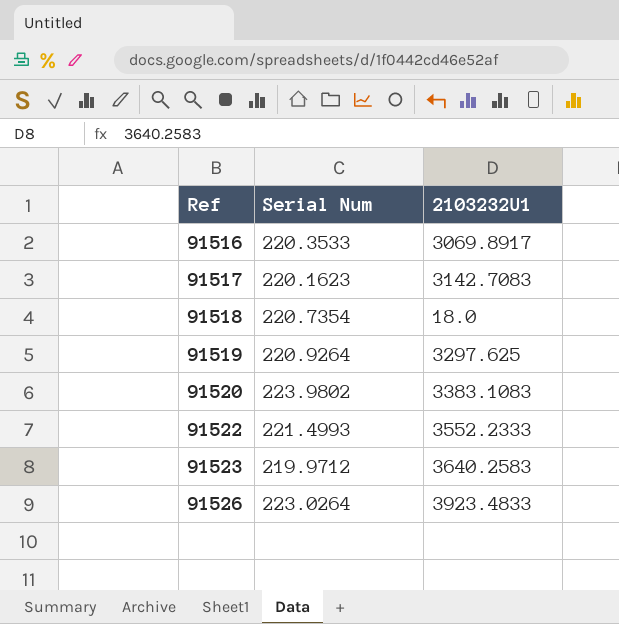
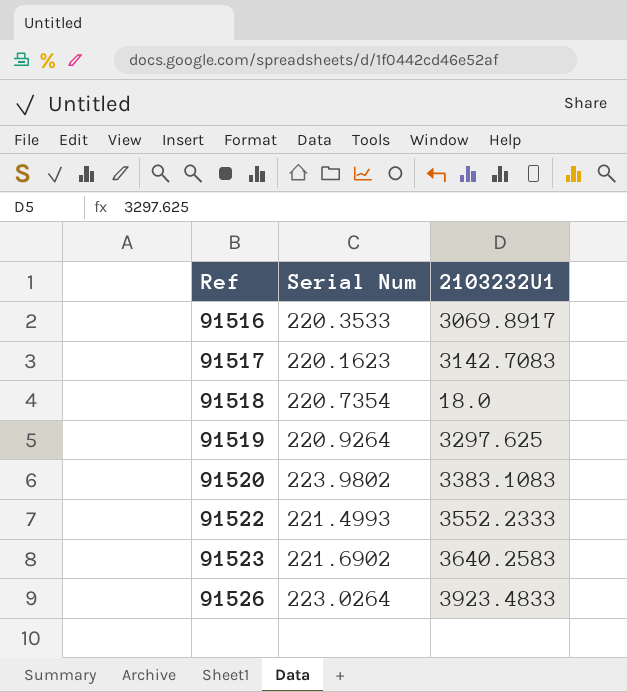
91523 | Serial Num: 219.9712 -> 221.6902

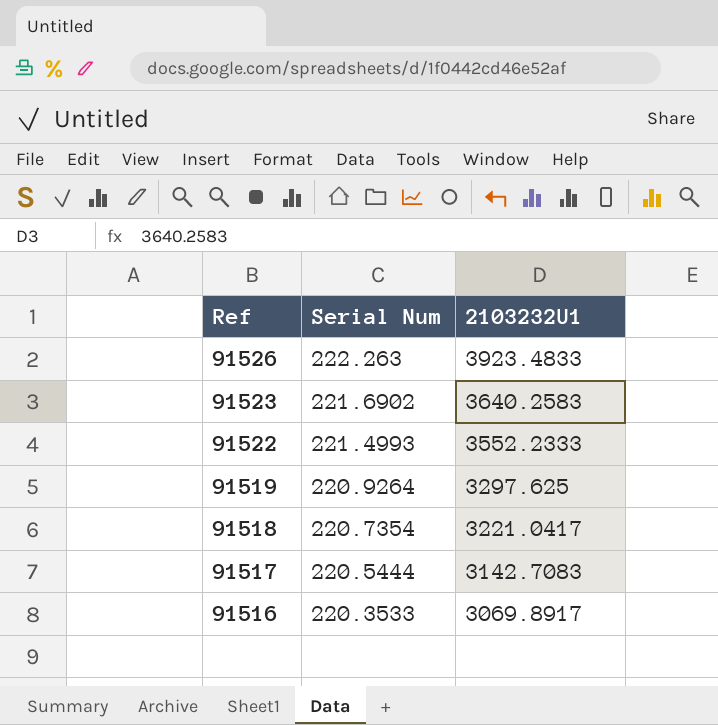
row order: Ref ascending -> Ref descending
row 91520: 223.9802 | 3383.1083 -> none
91526 | Serial Num: 223.0264 -> 222.263
91518 | 2103232U1: 18.0 -> 3221.0417
91517 | Serial Num: 220.1623 -> 220.5444

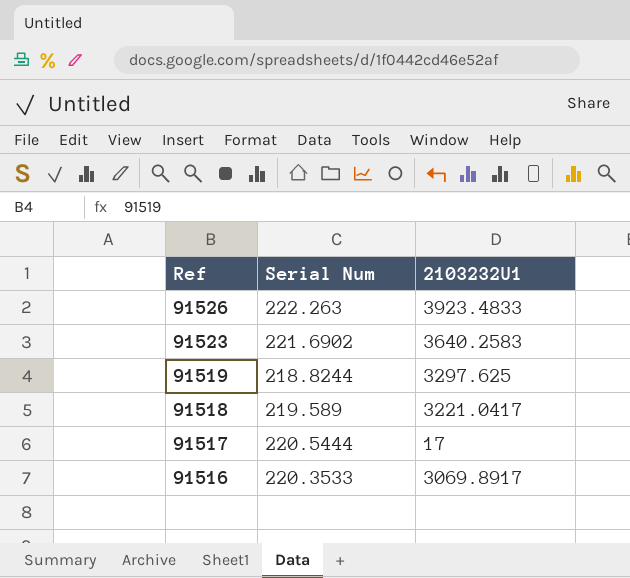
row 91522: 221.4993 | 3552.2333 -> none
91519 | Serial Num: 220.9264 -> 218.8244
91518 | Serial Num: 220.7354 -> 219.589
91517 | 2103232U1: 3142.7083 -> 17

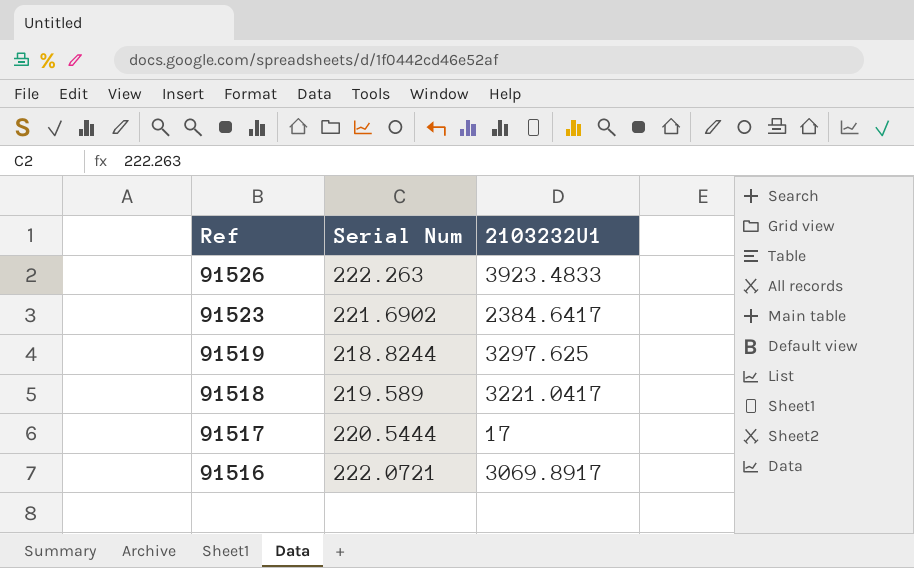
91523 | 2103232U1: 3640.2583 -> 2384.6417
91516 | Serial Num: 220.3533 -> 222.0721

